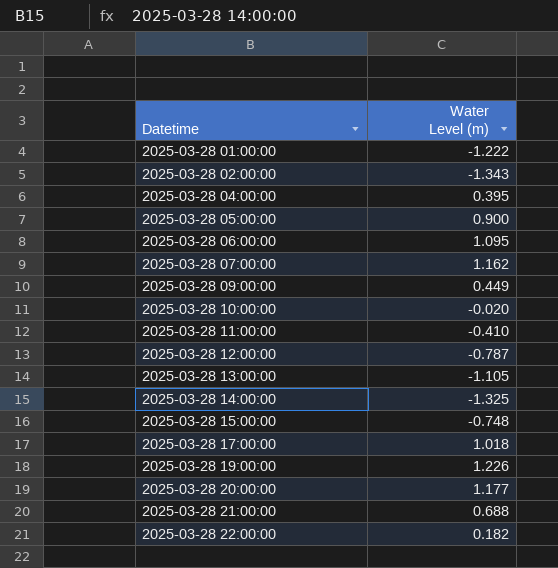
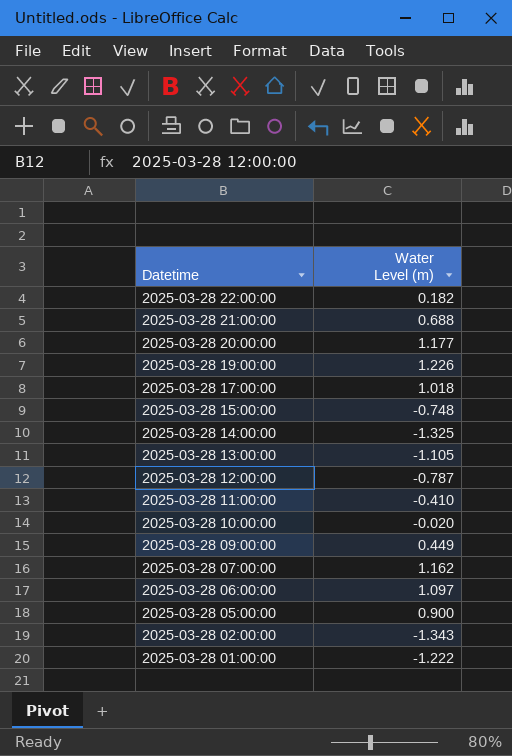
row order: Datetime ascending -> Datetime descending
row 2025-03-28 04:00:00: 0.395 -> none
2025-03-28 06:00:00 | Water Level (m): 1.095 -> 1.097

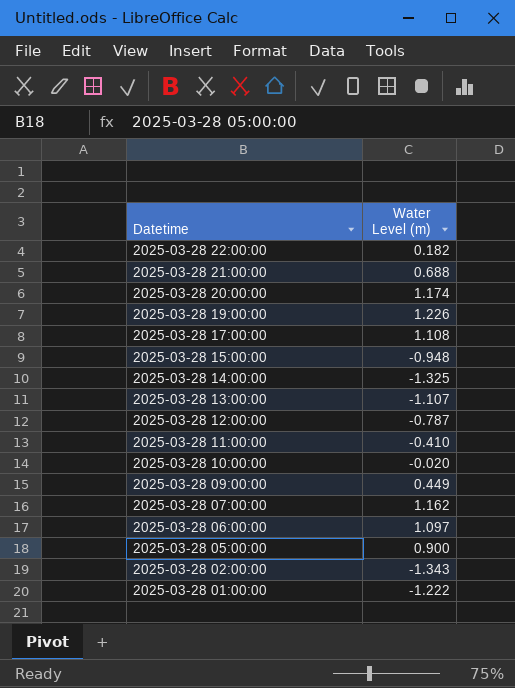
2025-03-28 20:00:00 | Water Level (m): 1.177 -> 1.174
2025-03-28 17:00:00 | Water Level (m): 1.018 -> 1.108
2025-03-28 15:00:00 | Water Level (m): -0.748 -> -0.948
2025-03-28 13:00:00 | Water Level (m): -1.105 -> -1.107

